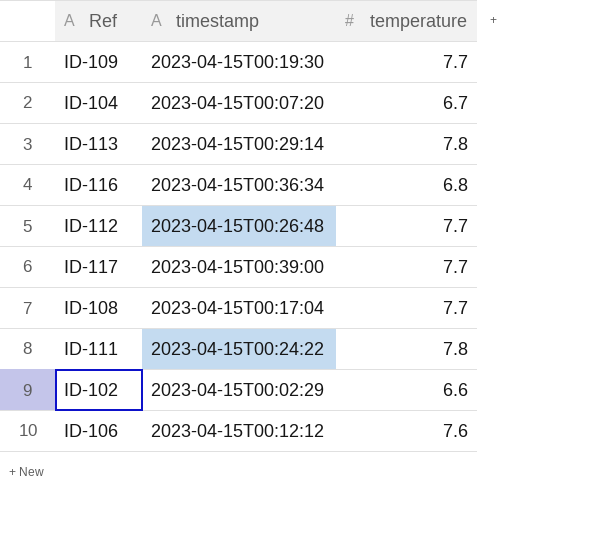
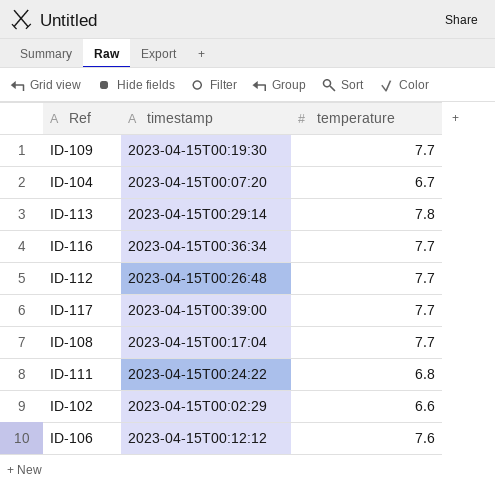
ID-116 | temperature: 6.8 -> 7.7
ID-111 | temperature: 7.8 -> 6.8

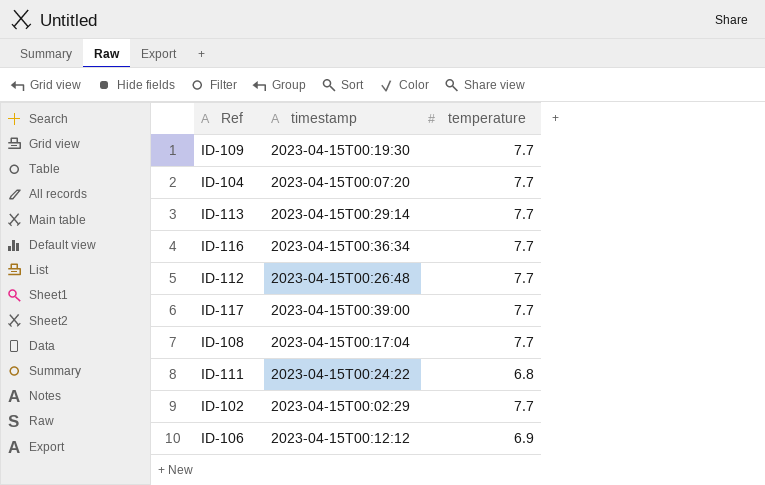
ID-104 | temperature: 6.7 -> 7.7
ID-113 | temperature: 7.8 -> 7.7
ID-102 | temperature: 6.6 -> 7.7
ID-106 | temperature: 7.6 -> 6.9

